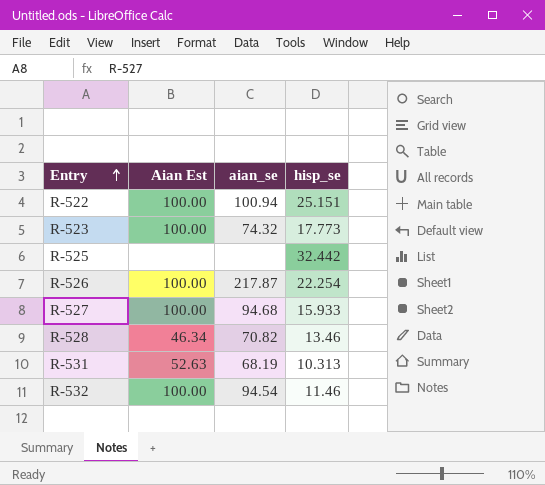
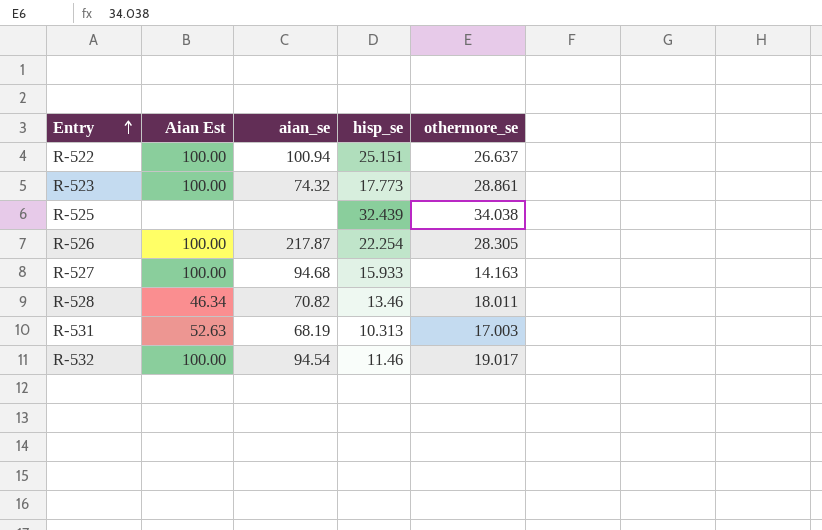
column othermore_se | position: none -> 5
R-525 | hisp_se: 32.442 -> 32.439

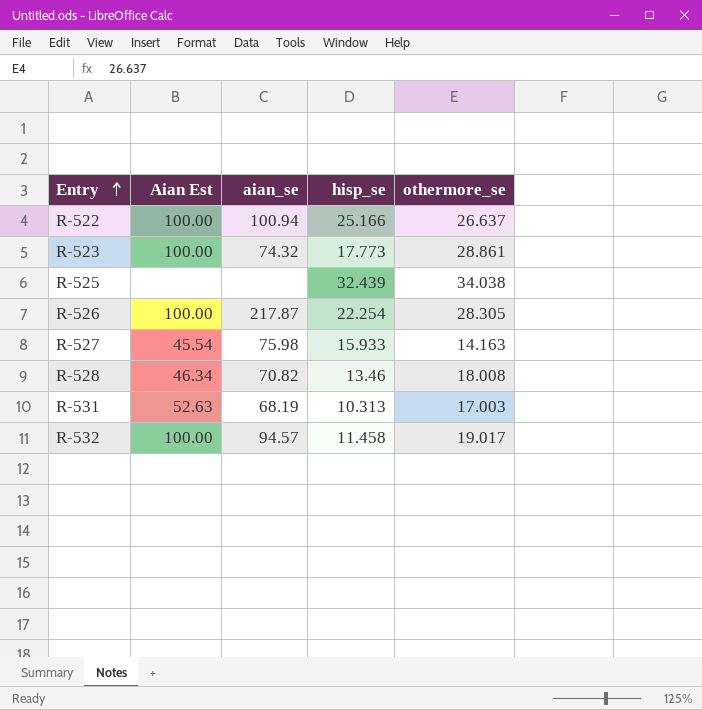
R-522 | hisp_se: 25.151 -> 25.166
R-527 | Aian Est: 100.00 -> 45.54
R-527 | aian_se: 94.68 -> 75.98
R-528 | othermore_se: 18.011 -> 18.008
R-532 | aian_se: 94.54 -> 94.57
R-532 | hisp_se: 11.46 -> 11.458

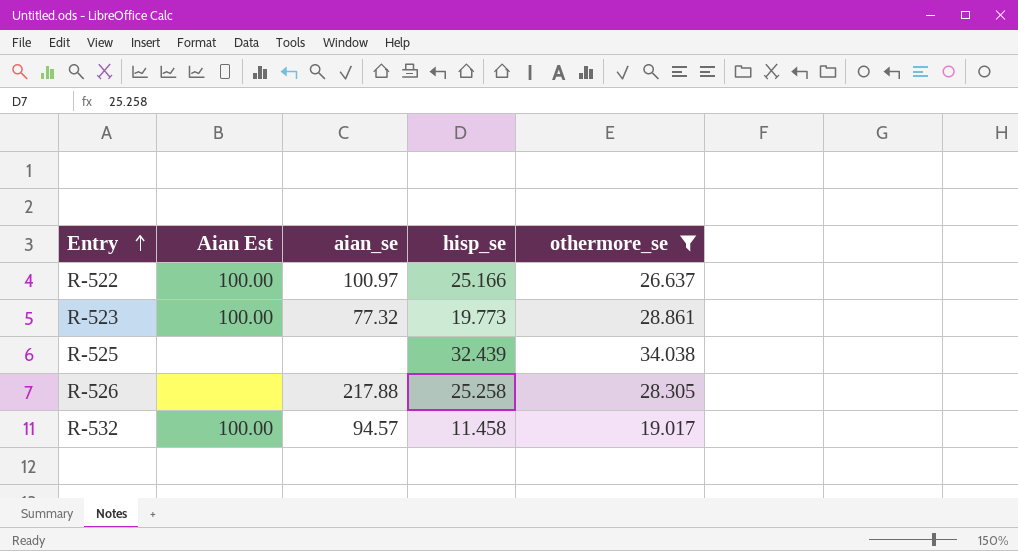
filter: none -> othermore_se >= 19.017
R-522 | aian_se: 100.94 -> 100.97
R-523 | aian_se: 74.32 -> 77.32
R-523 | hisp_se: 17.773 -> 19.773
R-526 | Aian Est: 100.00 -> none
R-526 | aian_se: 217.87 -> 217.88
R-526 | hisp_se: 22.254 -> 25.258

